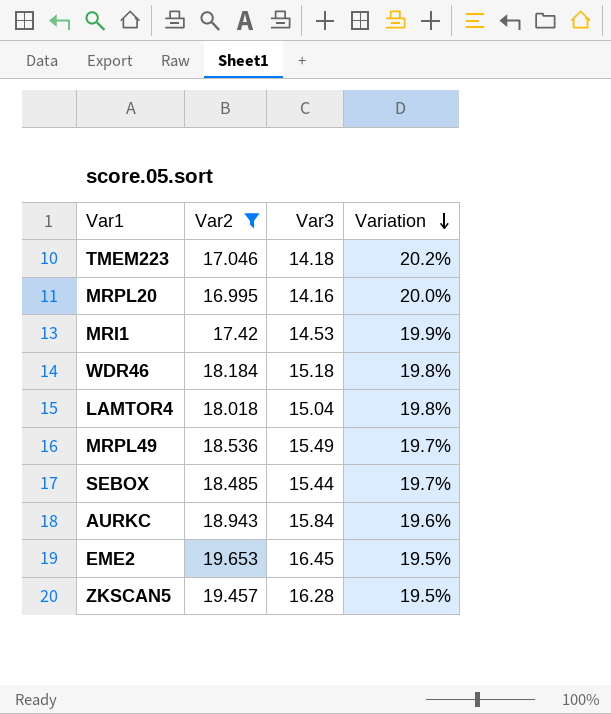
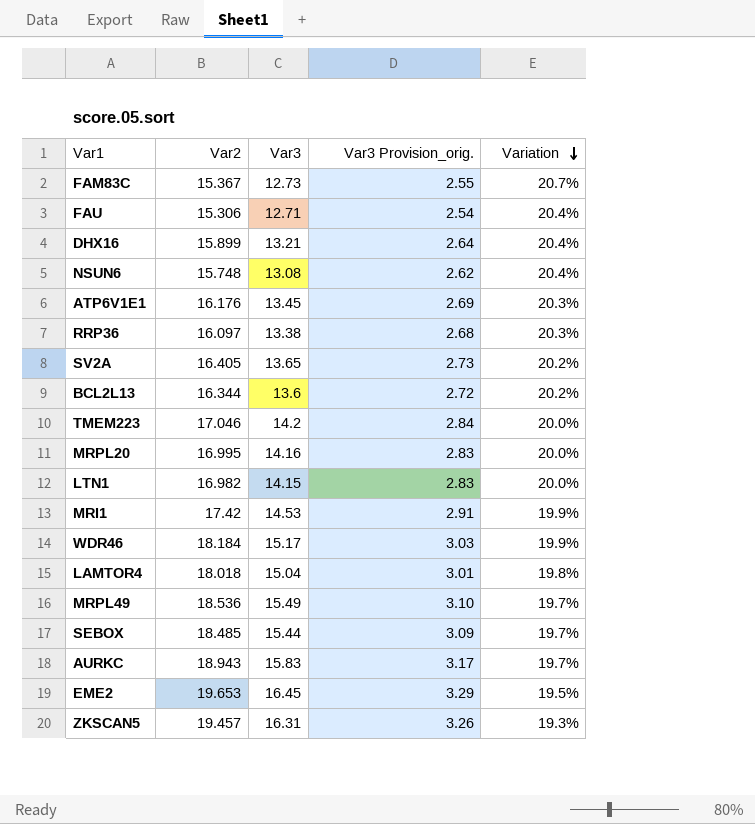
filter: Var2 >= 16.995 -> none
column Var3 Provision_orig. | formula: none -> [Var3] * 0.2
TMEM223 | Var3: 14.18 -> 14.2
TMEM223 | Variation: 20.2% -> 20.0%
WDR46 | Var3: 15.18 -> 15.17
WDR46 | Variation: 19.8% -> 19.9%
AURKC | Var3: 15.84 -> 15.83
AURKC | Variation: 19.6% -> 19.7%
ZKSCAN5 | Var3: 16.28 -> 16.31
ZKSCAN5 | Variation: 19.5% -> 19.3%

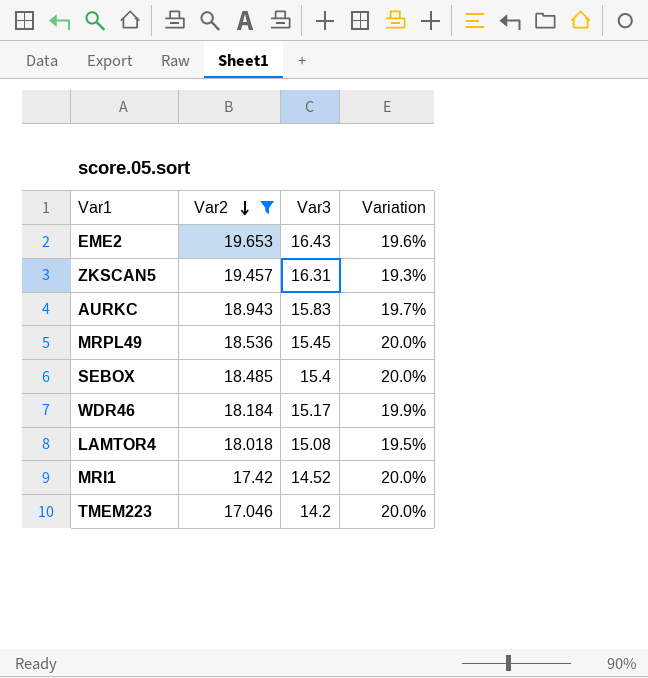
filter: none -> Var2 >= 17.046
row order: Variation descending -> Var2 descending
column Var3 Provision_orig. | formula: [Var3] * 0.2 -> none
EME2 | Var3: 16.45 -> 16.43
EME2 | Variation: 19.5% -> 19.6%
MRPL49 | Var3: 15.49 -> 15.45
MRPL49 | Variation: 19.7% -> 20.0%
SEBOX | Var3: 15.44 -> 15.4
SEBOX | Variation: 19.7% -> 20.0%
LAMTOR4 | Var3: 15.04 -> 15.08
LAMTOR4 | Variation: 19.8% -> 19.5%
MRI1 | Var3: 14.53 -> 14.52
MRI1 | Variation: 19.9% -> 20.0%

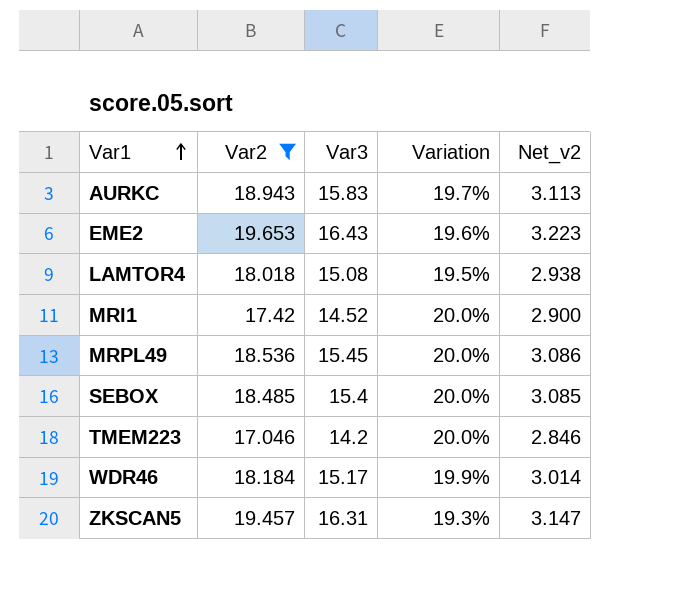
row order: Var2 descending -> Var1 ascending
column Net_v2 | formula: none -> [Var2] - [Var3]

